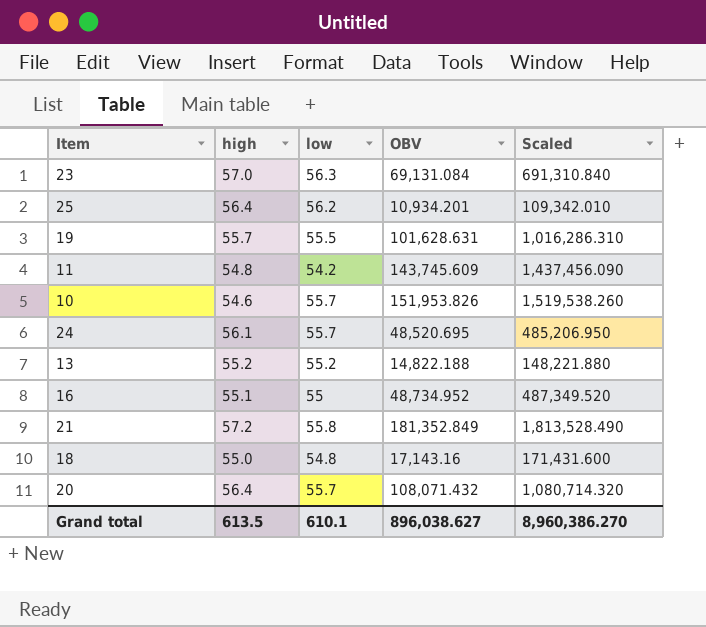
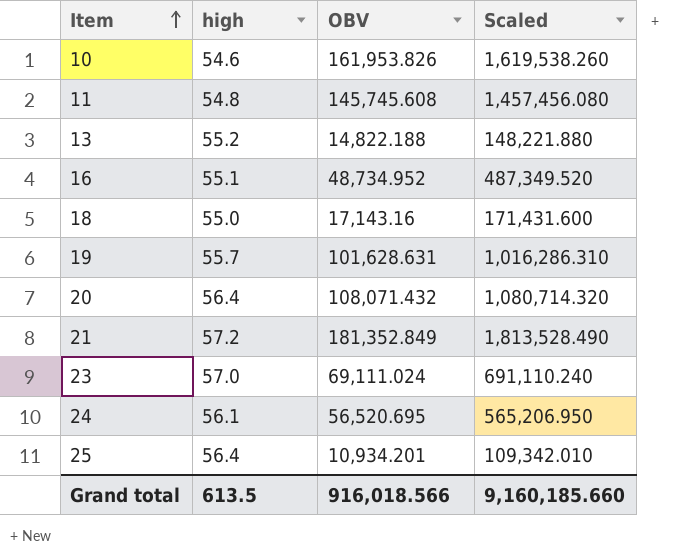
row order: none -> Item ascending
column low | position: 3 -> none
10 | OBV: 151,953.826 -> 161,953.826
10 | Scaled: 1,519,538.260 -> 1,619,538.260
11 | OBV: 143,745.609 -> 145,745.608
11 | Scaled: 1,437,456.090 -> 1,457,456.080
23 | OBV: 69,131.084 -> 69,111.024
23 | Scaled: 691,310.840 -> 691,110.240
24 | OBV: 48,520.695 -> 56,520.695
24 | Scaled: 485,206.950 -> 565,206.950
Grand total | OBV: 896,038.627 -> 916,018.566
Grand total | Scaled: 8,960,386.270 -> 9,160,185.660

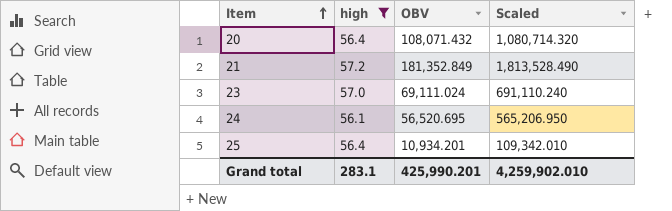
filter: none -> high >= 56.1
Grand total | high: 613.5 -> 283.1
Grand total | OBV: 916,018.566 -> 425,990.201
Grand total | Scaled: 9,160,185.660 -> 4,259,902.010

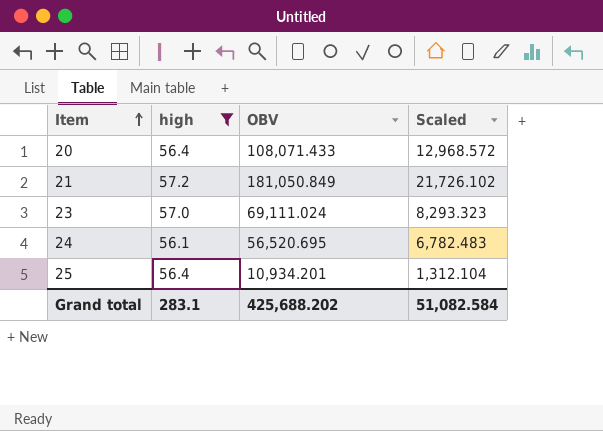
column Scaled | formula: [OBV] * 10 -> [OBV] * 0.12
20 | OBV: 108,071.432 -> 108,071.433
21 | OBV: 181,352.849 -> 181,050.849
Grand total | OBV: 425,990.201 -> 425,688.202
Grand total | Scaled: 4,259,902.010 -> 51,082.584

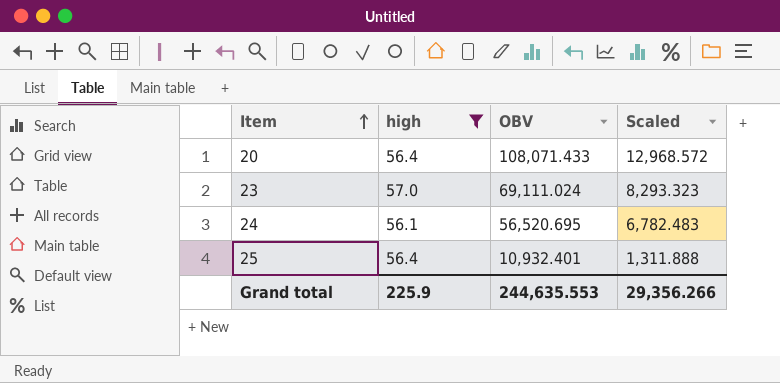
row 21: 57.2 | 181,050.849 | 21,726.102 -> none
25 | OBV: 10,934.201 -> 10,932.401
25 | Scaled: 1,312.104 -> 1,311.888
Grand total | high: 283.1 -> 225.9
Grand total | OBV: 425,688.202 -> 244,635.553
Grand total | Scaled: 51,082.584 -> 29,356.266

